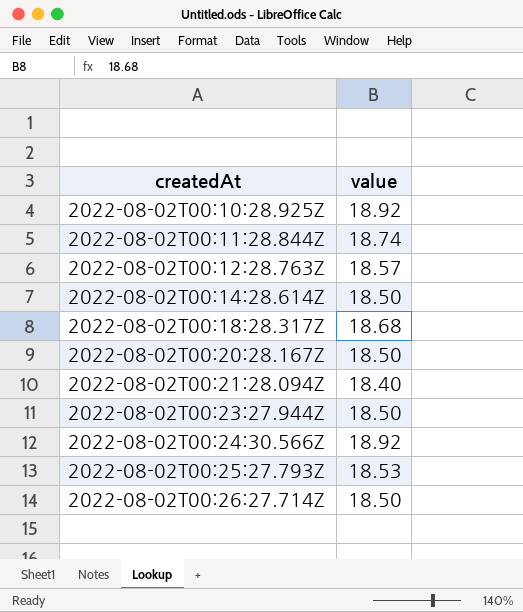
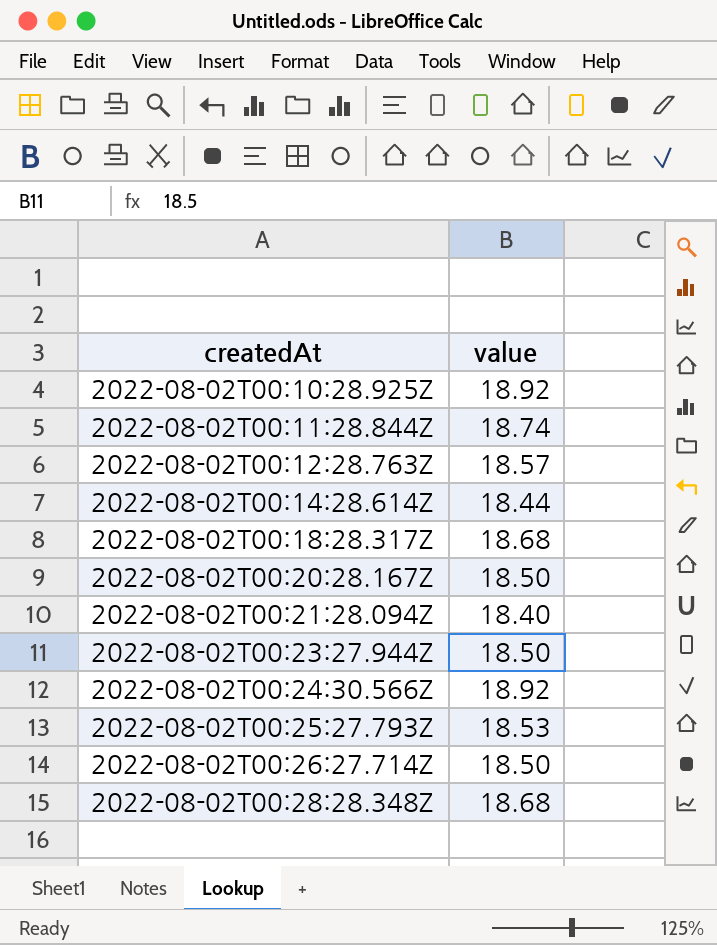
2022-08-02T00:14:28.614Z | value: 18.50 -> 18.44
row 2022-08-02T00:28:28.348Z: none -> 18.68

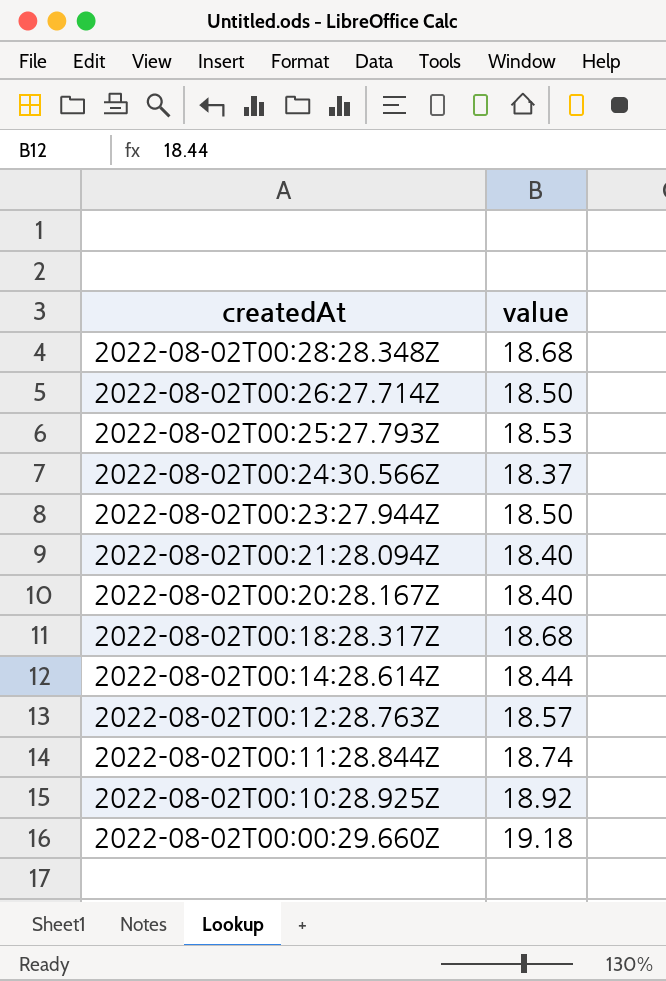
row order: createdAt ascending -> createdAt descending
2022-08-02T00:24:30.566Z | value: 18.92 -> 18.37
2022-08-02T00:20:28.167Z | value: 18.50 -> 18.40
row 2022-08-02T00:00:29.660Z: none -> 19.18

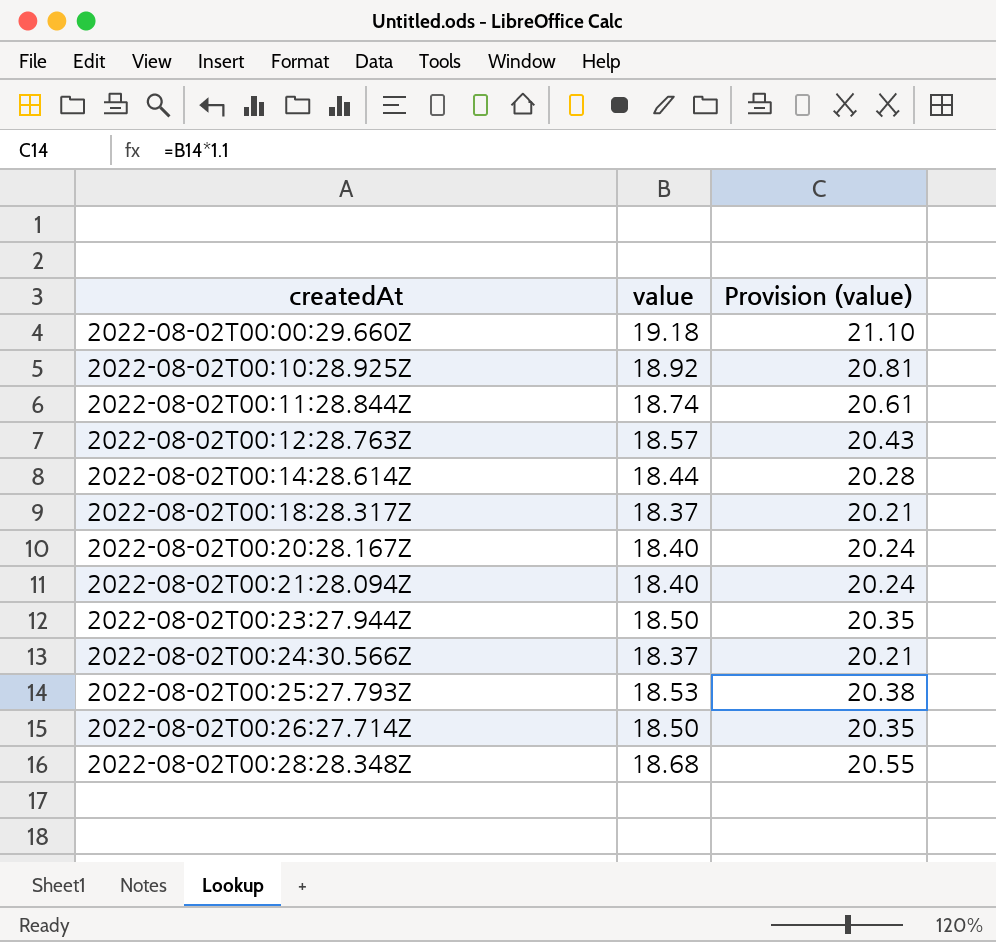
row order: createdAt descending -> createdAt ascending
column Provision (value) | formula: none -> [value] * 1.1
2022-08-02T00:18:28.317Z | value: 18.68 -> 18.37

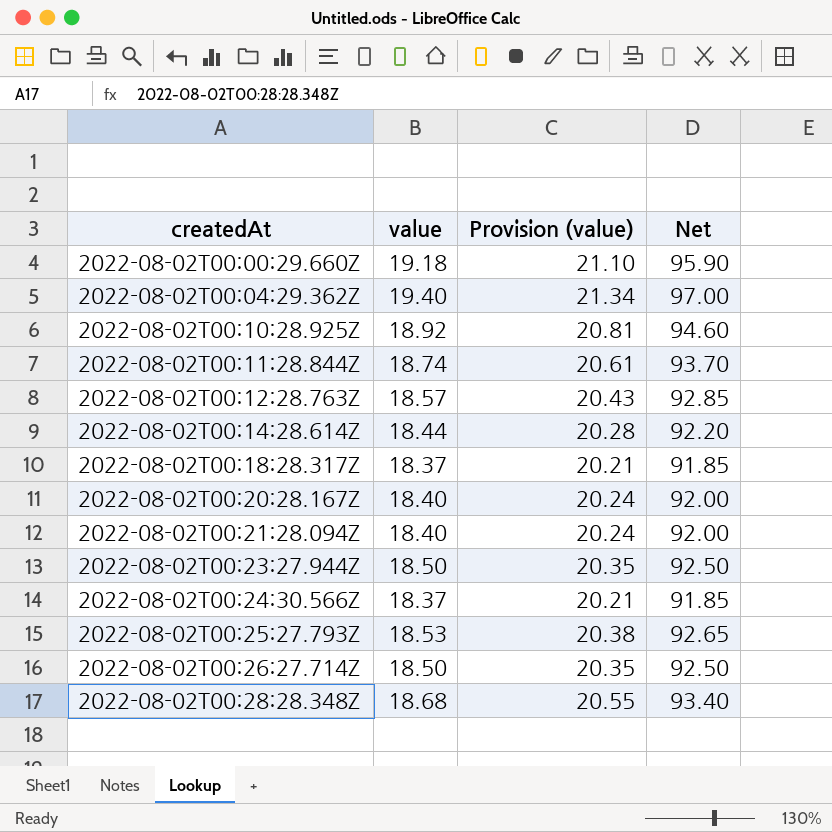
column Net | formula: none -> [value] * 5
row 2022-08-02T00:04:29.362Z: none -> 19.40 | 21.34 | 97.00

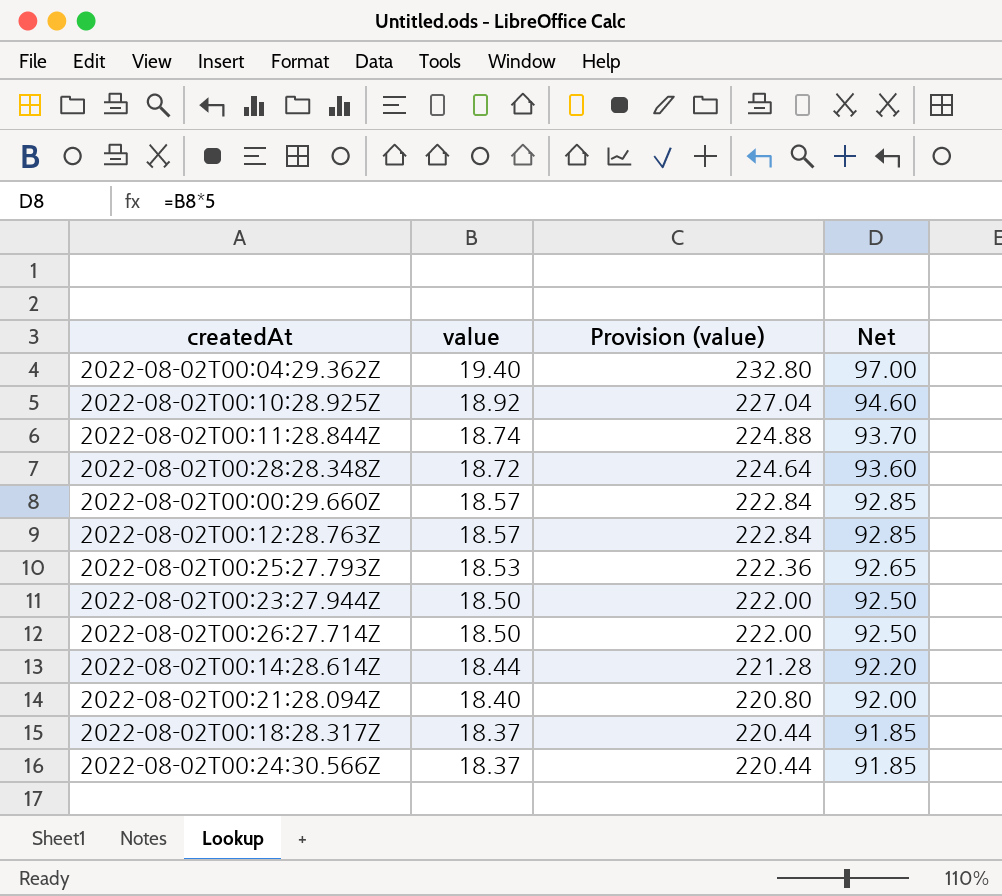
row order: createdAt ascending -> value descending
column Provision (value) | formula: [value] * 1.1 -> [value] * 12
row 2022-08-02T00:20:28.167Z: 18.40 | 20.24 | 92.00 -> none
2022-08-02T00:28:28.348Z | value: 18.68 -> 18.72
2022-08-02T00:28:28.348Z | Net: 93.40 -> 93.60
2022-08-02T00:00:29.660Z | value: 19.18 -> 18.57
2022-08-02T00:00:29.660Z | Net: 95.90 -> 92.85

